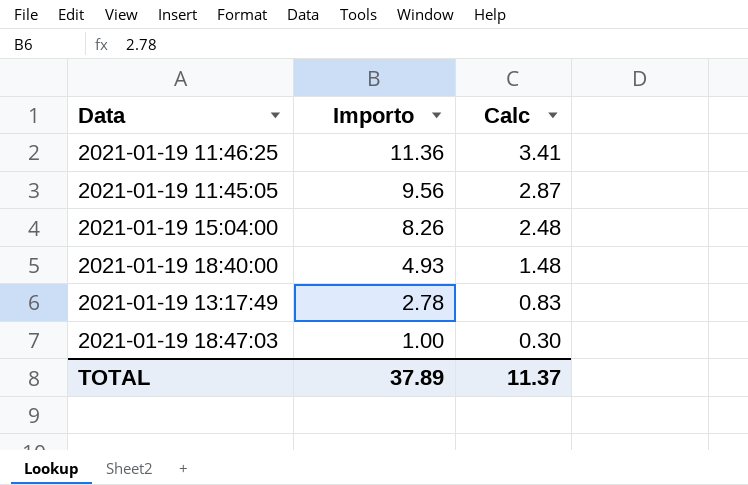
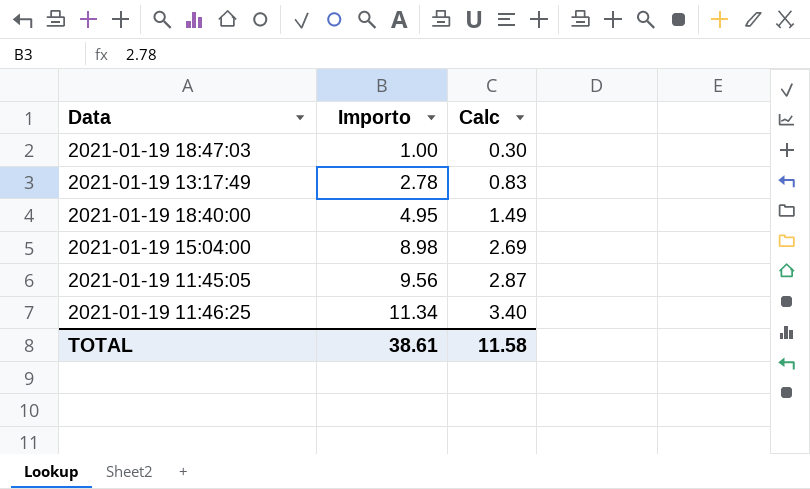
row order: Importo descending -> Importo ascending
2021-01-19 18:40:00 | Importo: 4.93 -> 4.95
2021-01-19 18:40:00 | Calc: 1.48 -> 1.49
2021-01-19 15:04:00 | Importo: 8.26 -> 8.98
2021-01-19 15:04:00 | Calc: 2.48 -> 2.69
2021-01-19 11:46:25 | Importo: 11.36 -> 11.34
2021-01-19 11:46:25 | Calc: 3.41 -> 3.40
TOTAL | Importo: 37.89 -> 38.61
TOTAL | Calc: 11.37 -> 11.58

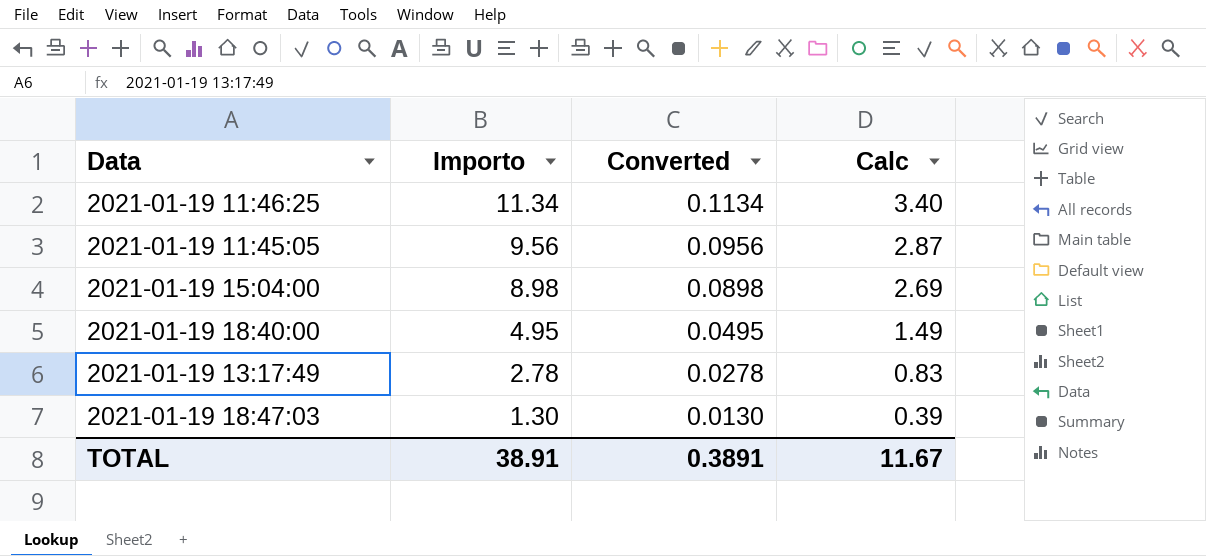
row order: Importo ascending -> Importo descending
column Converted | formula: none -> [Importo] * 0.01
2021-01-19 18:47:03 | Importo: 1.00 -> 1.30
2021-01-19 18:47:03 | Calc: 0.30 -> 0.39
TOTAL | Importo: 38.61 -> 38.91
TOTAL | Calc: 11.58 -> 11.67

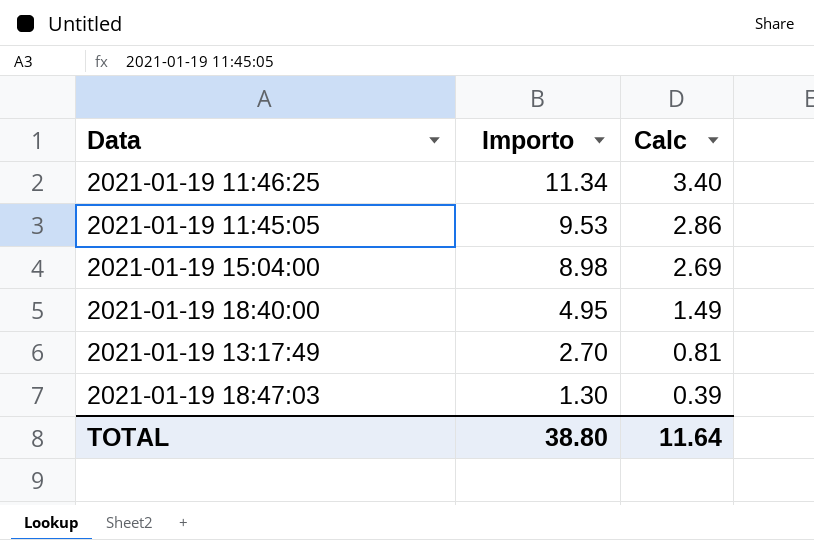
column Converted | formula: [Importo] * 0.01 -> none
2021-01-19 11:45:05 | Importo: 9.56 -> 9.53
2021-01-19 11:45:05 | Calc: 2.87 -> 2.86
2021-01-19 13:17:49 | Importo: 2.78 -> 2.70
2021-01-19 13:17:49 | Calc: 0.83 -> 0.81
TOTAL | Importo: 38.91 -> 38.80
TOTAL | Calc: 11.67 -> 11.64

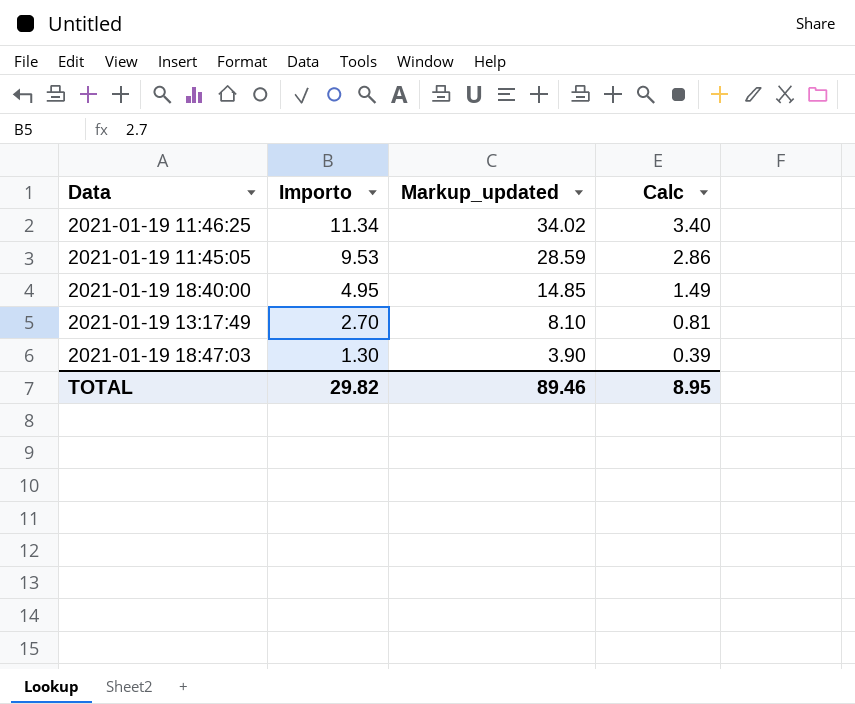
column Markup_updated | formula: none -> [Importo] * 3
row 2021-01-19 15:04:00: 8.98 | 2.69 -> none
TOTAL | Importo: 38.80 -> 29.82
TOTAL | Calc: 11.64 -> 8.95

